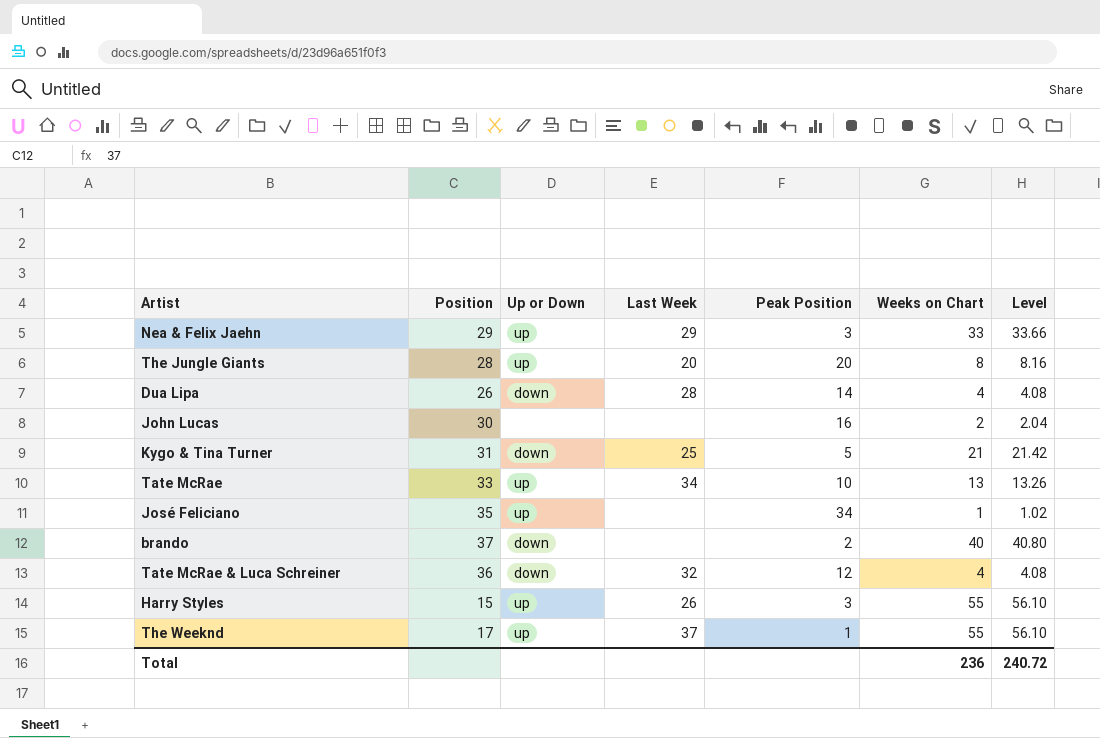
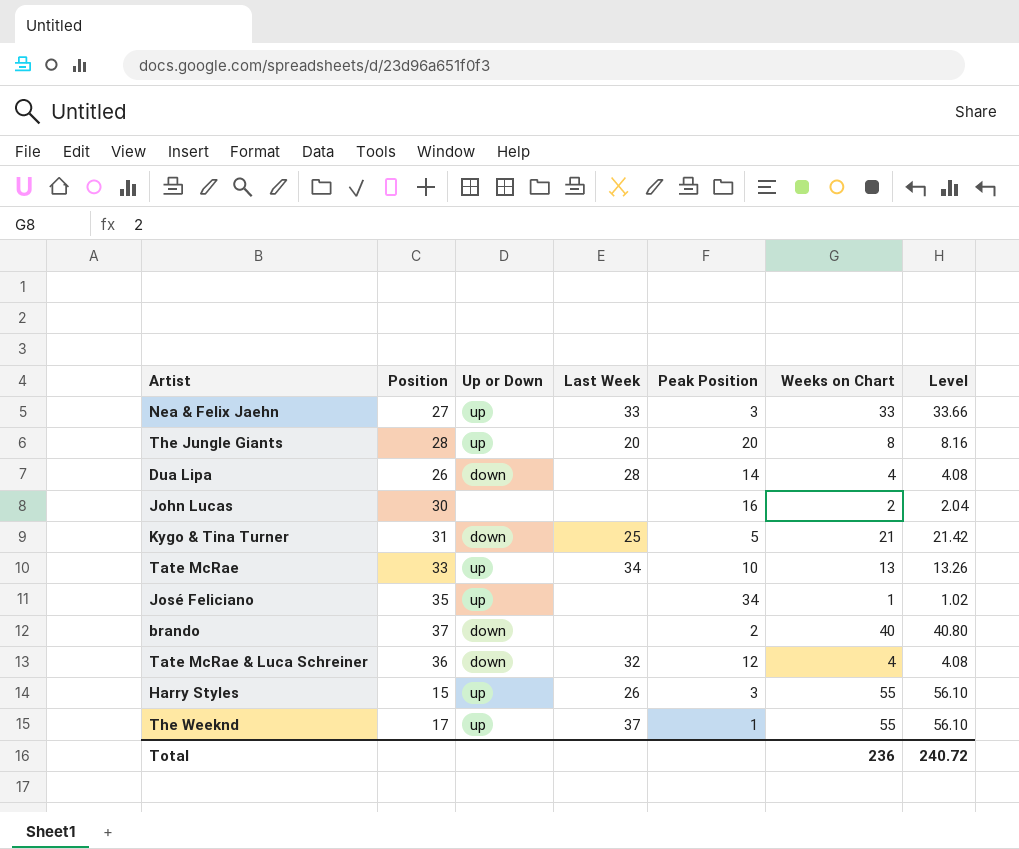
Nea & Felix Jaehn | Position: 29 -> 27
Nea & Felix Jaehn | Last Week: 29 -> 33

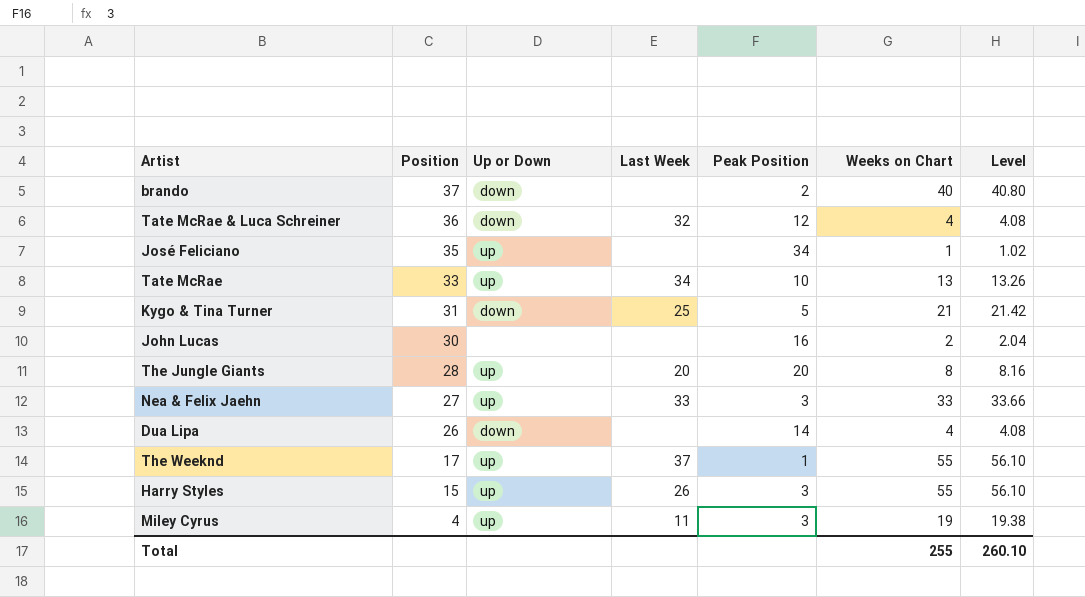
row order: none -> Position descending
Dua Lipa | Last Week: 28 -> none
row Miley Cyrus: none -> 4 | up | 11 | 3 | 19 | 19.38
Total | Weeks on Chart: 236 -> 255
Total | Level: 240.72 -> 260.10

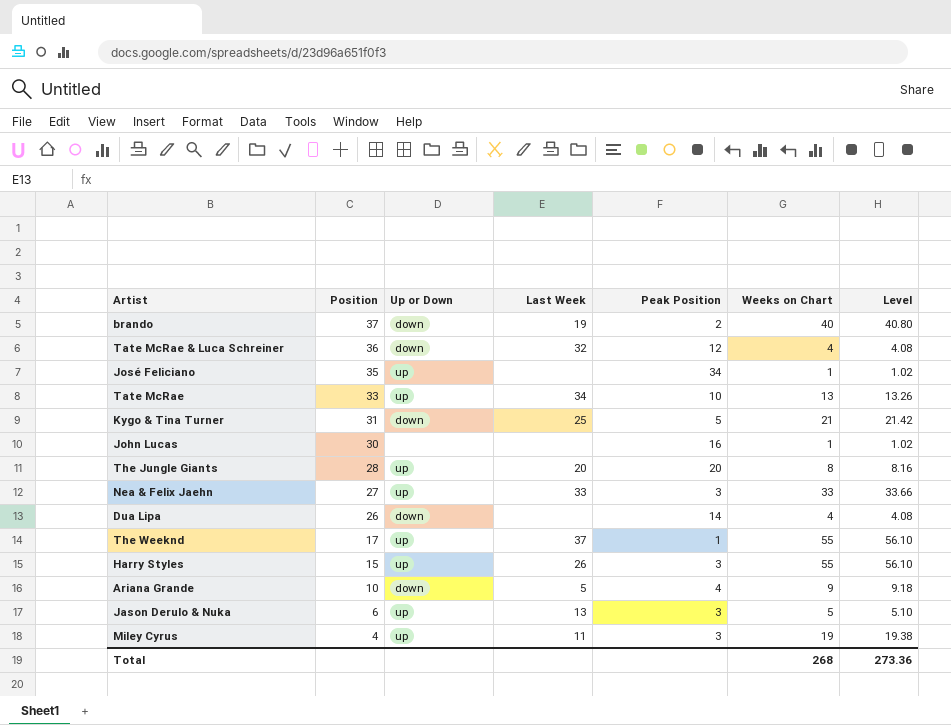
brando | Last Week: none -> 19
John Lucas | Weeks on Chart: 2 -> 1
John Lucas | Level: 2.04 -> 1.02
row Ariana Grande: none -> 10 | down | 5 | 4 | 9 | 9.18
row Jason Derulo & Nuka: none -> 6 | up | 13 | 3 | 5 | 5.10
Total | Weeks on Chart: 255 -> 268
Total | Level: 260.10 -> 273.36

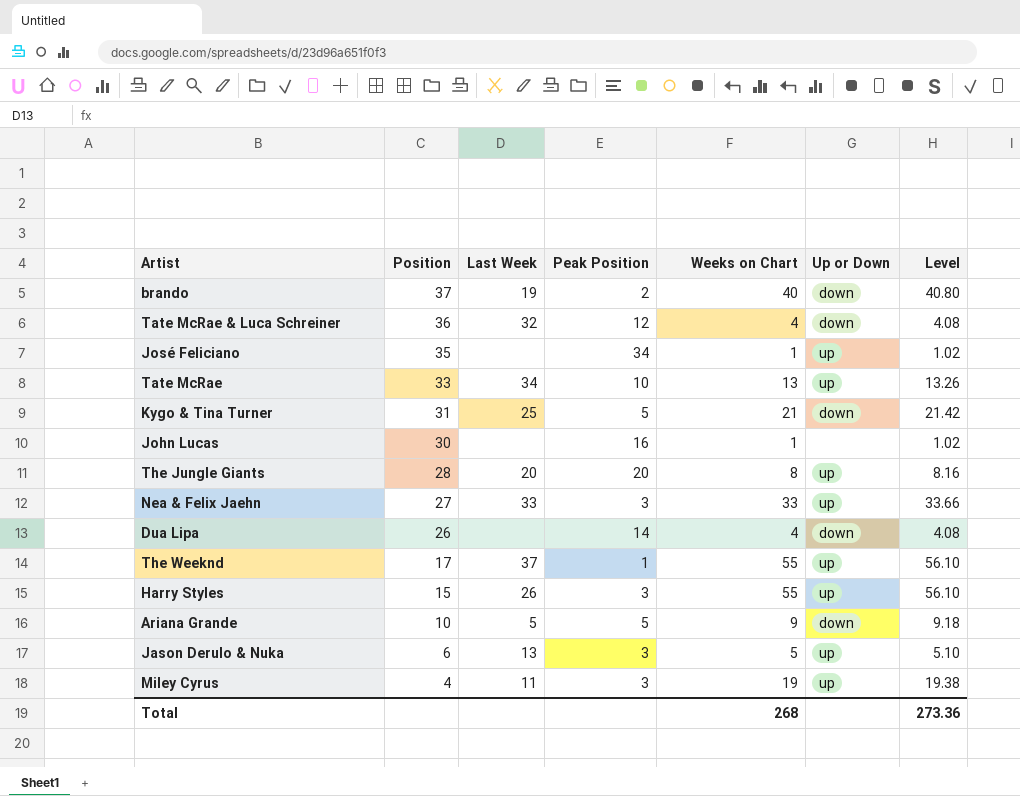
column Up or Down | position: 3 -> 6
Ariana Grande | Peak Position: 4 -> 5

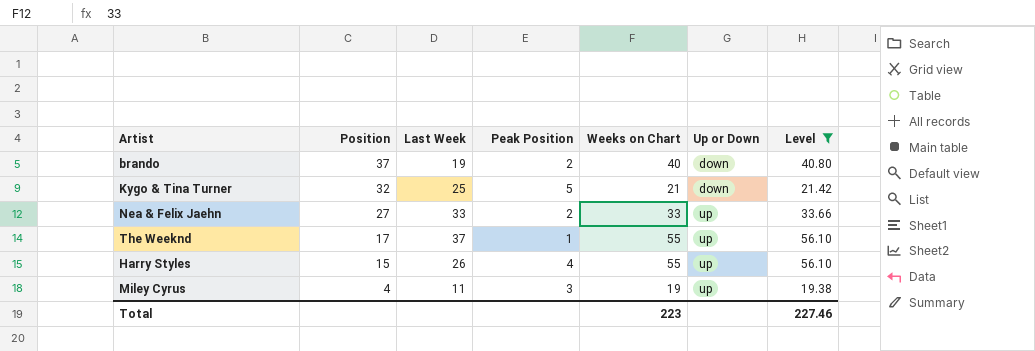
filter: none -> Level >= 19.38
Kygo & Tina Turner | Position: 31 -> 32
Nea & Felix Jaehn | Peak Position: 3 -> 2
Harry Styles | Peak Position: 3 -> 4
Total | Weeks on Chart: 268 -> 223
Total | Level: 273.36 -> 227.46

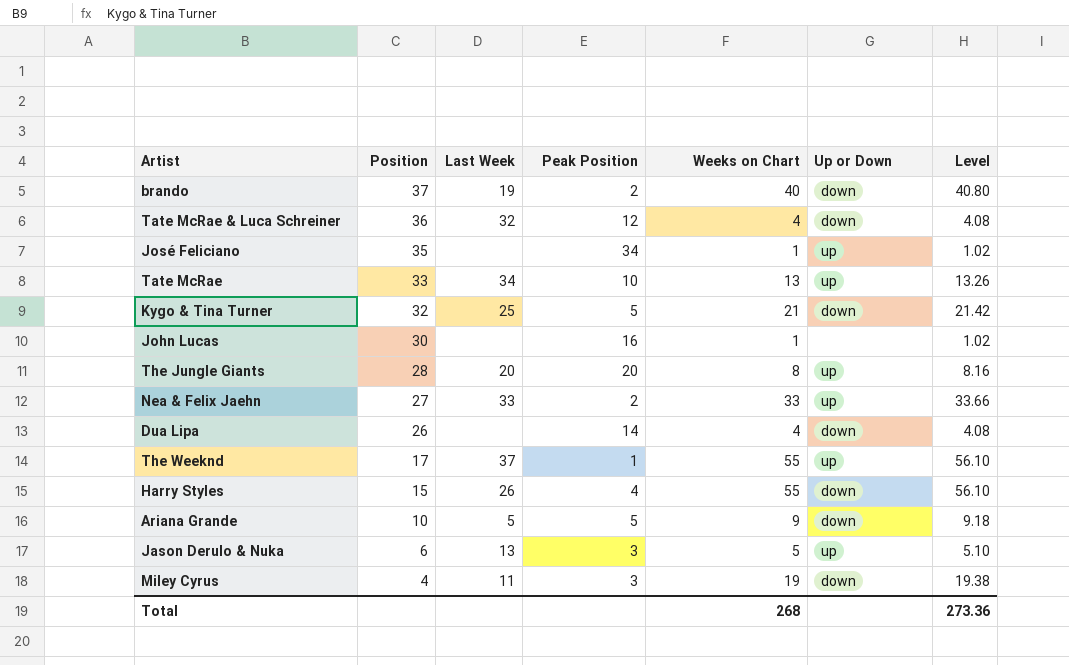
filter: Level >= 19.38 -> none
Harry Styles | Up or Down: up -> down
Miley Cyrus | Up or Down: up -> down
Total | Weeks on Chart: 223 -> 268
Total | Level: 227.46 -> 273.36

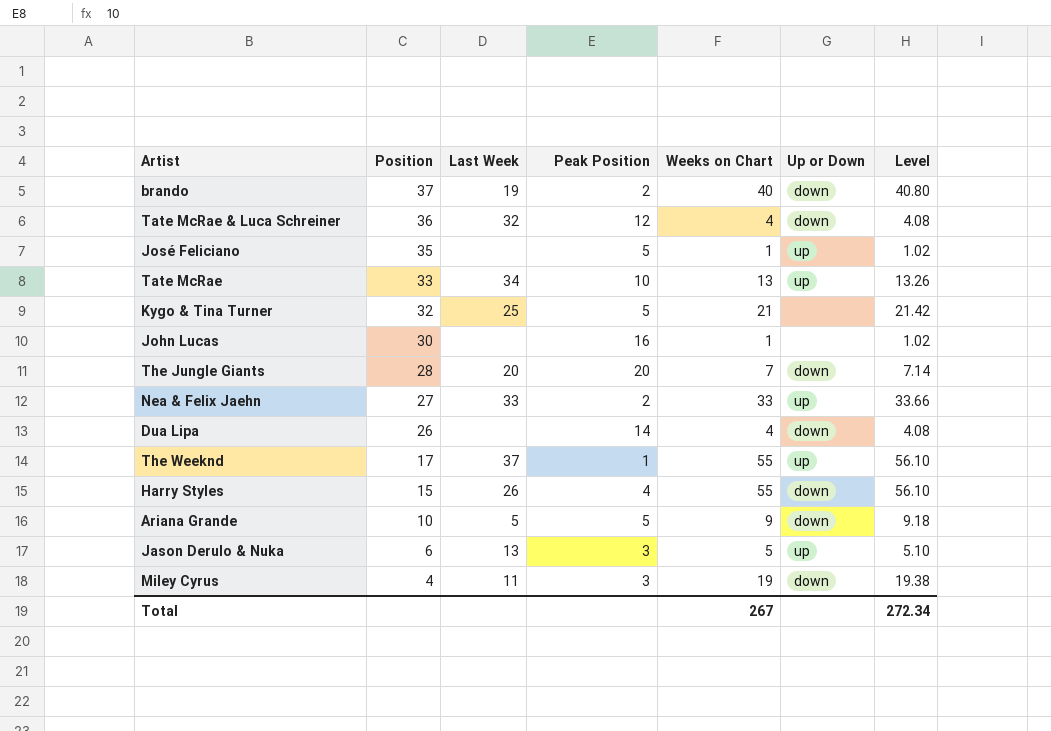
José Feliciano | Peak Position: 34 -> 5
Kygo & Tina Turner | Up or Down: down -> none
The Jungle Giants | Weeks on Chart: 8 -> 7
The Jungle Giants | Up or Down: up -> down
The Jungle Giants | Level: 8.16 -> 7.14
Total | Weeks on Chart: 268 -> 267
Total | Level: 273.36 -> 272.34

